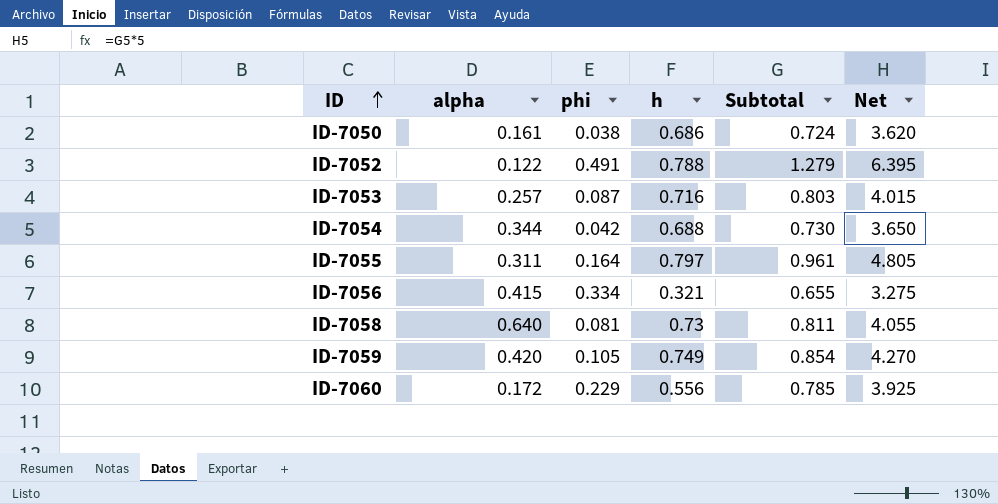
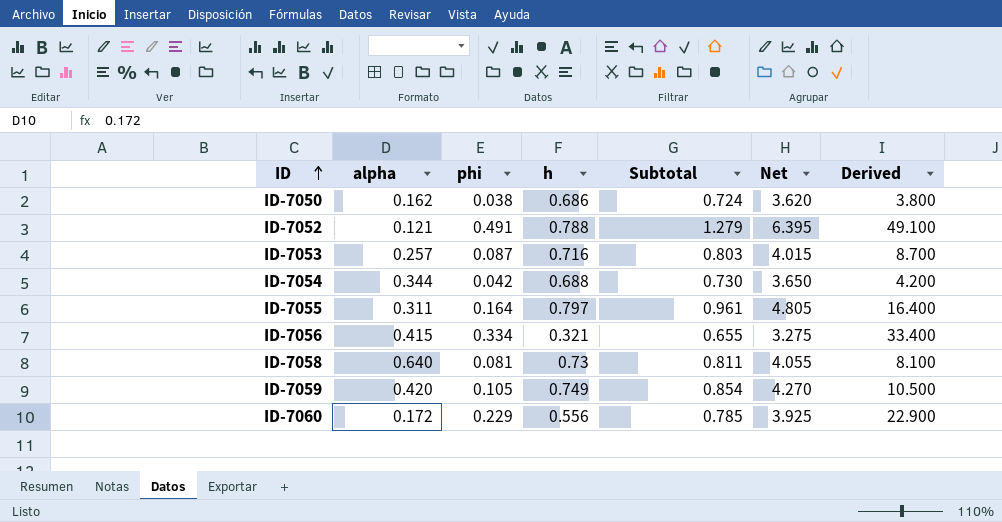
column Derived | formula: none -> [phi] * 100
ID-7050 | alpha: 0.161 -> 0.162
ID-7052 | alpha: 0.122 -> 0.121

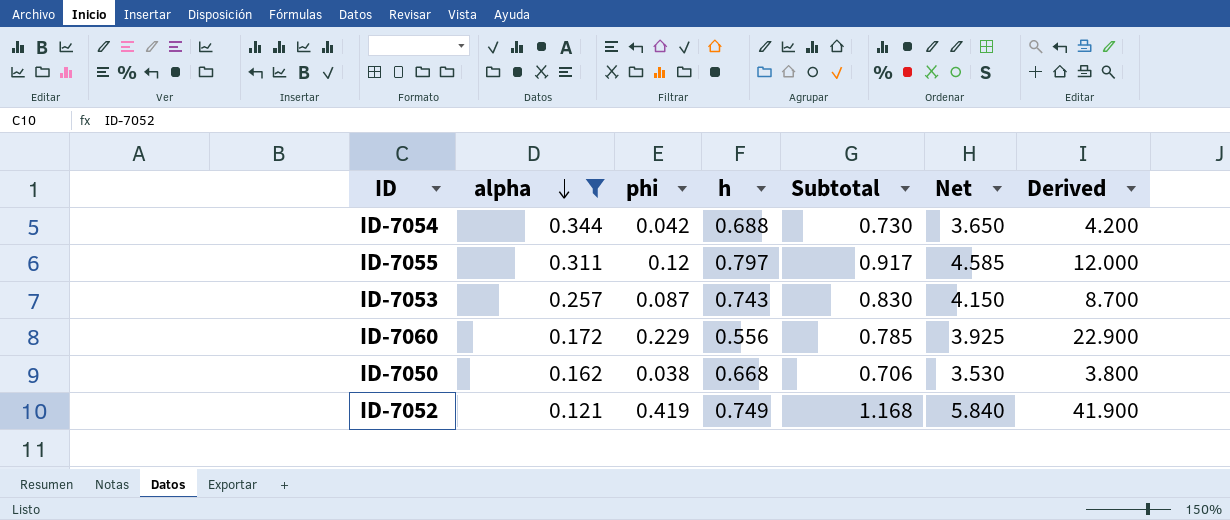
filter: none -> alpha <= 0.344
row order: ID ascending -> alpha descending
ID-7055 | phi: 0.164 -> 0.12
ID-7055 | Subtotal: 0.961 -> 0.917
ID-7055 | Net: 4.805 -> 4.585
ID-7055 | Derived: 16.400 -> 12.000
ID-7053 | h: 0.716 -> 0.743
ID-7053 | Subtotal: 0.803 -> 0.830
ID-7053 | Net: 4.015 -> 4.150
ID-7050 | h: 0.686 -> 0.668
ID-7050 | Subtotal: 0.724 -> 0.706
ID-7050 | Net: 3.620 -> 3.530
ID-7052 | phi: 0.491 -> 0.419
ID-7052 | h: 0.788 -> 0.749
ID-7052 | Subtotal: 1.279 -> 1.168
ID-7052 | Net: 6.395 -> 5.840
ID-7052 | Derived: 49.100 -> 41.900

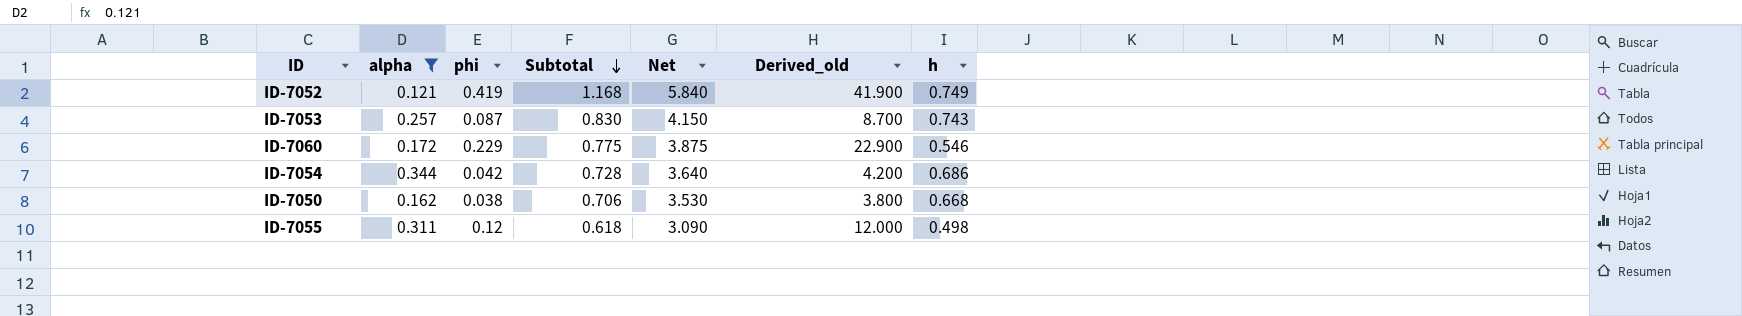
row order: alpha descending -> Subtotal descending
column name: Derived -> Derived_old
column h | position: 4 -> 7
ID-7060 | Subtotal: 0.785 -> 0.775
ID-7060 | Net: 3.925 -> 3.875
ID-7060 | h: 0.556 -> 0.546
ID-7054 | Subtotal: 0.730 -> 0.728
ID-7054 | Net: 3.650 -> 3.640
ID-7054 | h: 0.688 -> 0.686
ID-7055 | Subtotal: 0.917 -> 0.618
ID-7055 | Net: 4.585 -> 3.090
ID-7055 | h: 0.797 -> 0.498

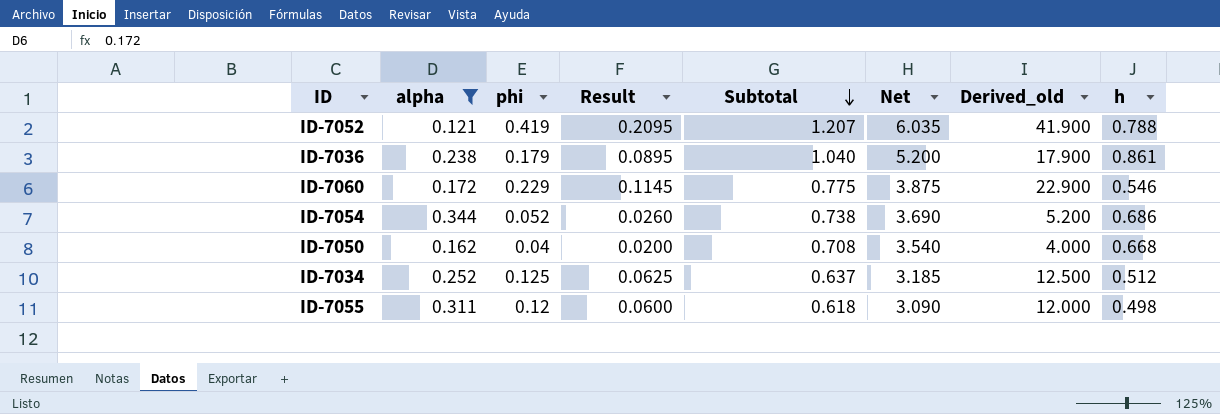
column Result | formula: none -> [phi] * 0.5
row ID-7053: 0.257 | 0.087 | 0.830 | 4.150 | 8.700 | 0.743 -> none
ID-7052 | Subtotal: 1.168 -> 1.207
ID-7052 | Net: 5.840 -> 6.035
ID-7052 | h: 0.749 -> 0.788
row ID-7036: none -> 0.238 | 0.179 | 0.0895 | 1.040 | 5.200 | 17.900 | 0.861
ID-7054 | phi: 0.042 -> 0.052
ID-7054 | Subtotal: 0.728 -> 0.738
ID-7054 | Net: 3.640 -> 3.690
ID-7054 | Derived_old: 4.200 -> 5.200
ID-7050 | phi: 0.038 -> 0.04
ID-7050 | Subtotal: 0.706 -> 0.708
ID-7050 | Net: 3.530 -> 3.540
ID-7050 | Derived_old: 3.800 -> 4.000
row ID-7034: none -> 0.252 | 0.125 | 0.0625 | 0.637 | 3.185 | 12.500 | 0.512

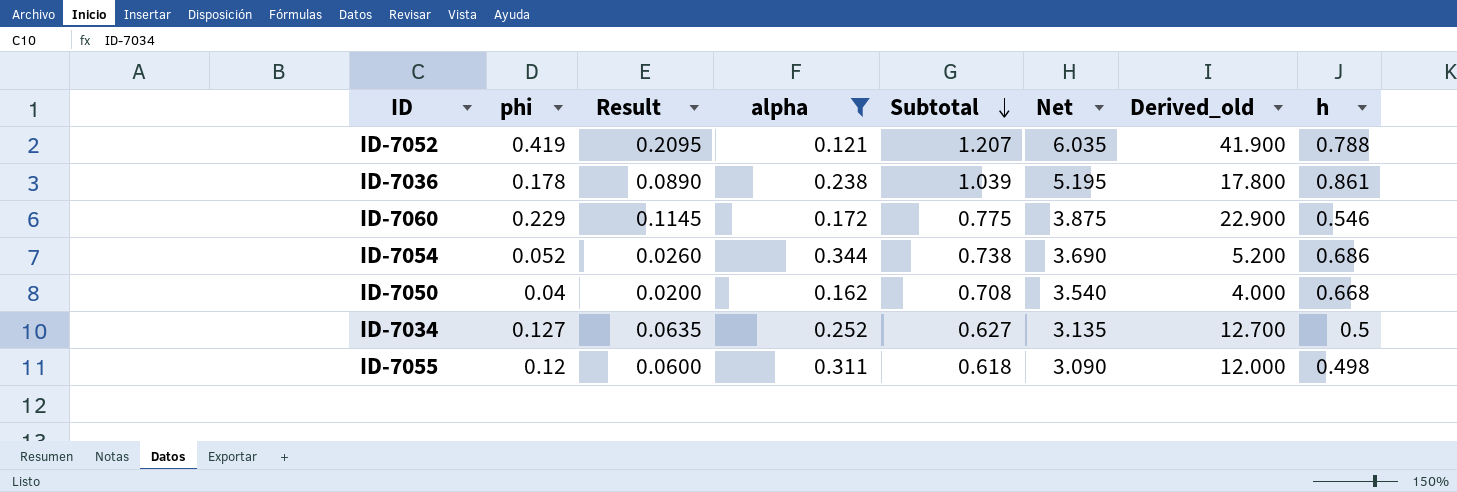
column alpha | position: 2 -> 4
ID-7036 | phi: 0.179 -> 0.178
ID-7036 | Result: 0.0895 -> 0.0890
ID-7036 | Subtotal: 1.040 -> 1.039
ID-7036 | Net: 5.200 -> 5.195
ID-7036 | Derived_old: 17.900 -> 17.800
ID-7034 | phi: 0.125 -> 0.127
ID-7034 | Result: 0.0625 -> 0.0635
ID-7034 | Subtotal: 0.637 -> 0.627
ID-7034 | Net: 3.185 -> 3.135
ID-7034 | Derived_old: 12.500 -> 12.700
ID-7034 | h: 0.512 -> 0.5

